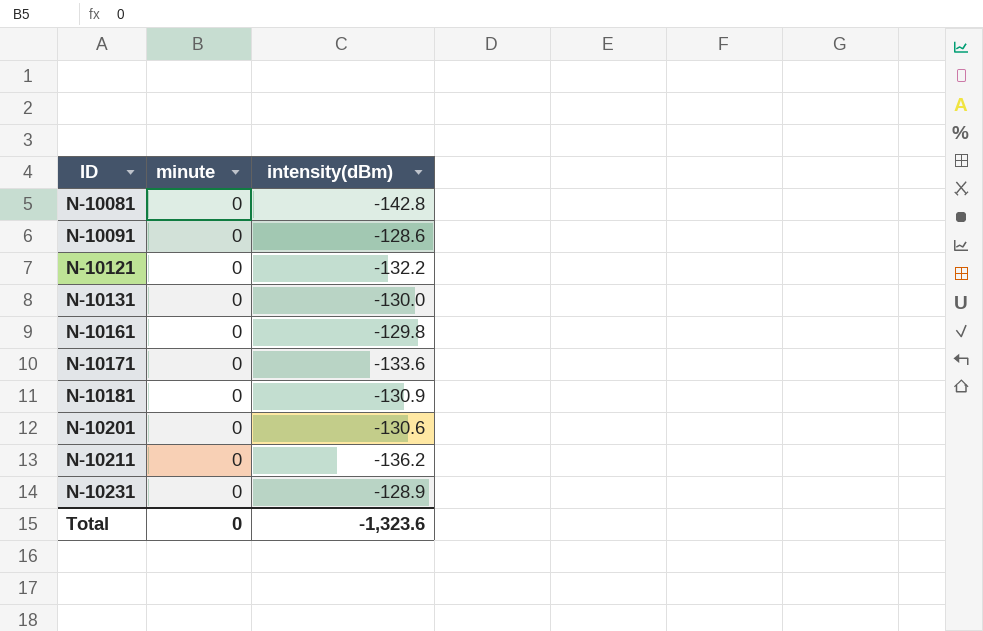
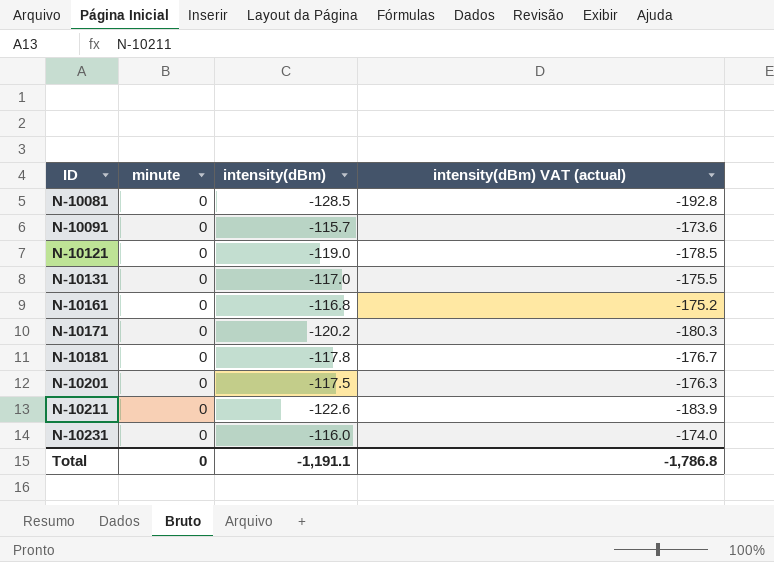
column intensity(dBm) VAT (actual) | formula: none -> [intensity(dBm)] * 1.5
N-10081 | intensity(dBm): -142.8 -> -128.5
N-10091 | intensity(dBm): -128.6 -> -115.7
N-10121 | intensity(dBm): -132.2 -> -119.0
N-10131 | intensity(dBm): -130.0 -> -117.0
N-10161 | intensity(dBm): -129.8 -> -116.8
N-10171 | intensity(dBm): -133.6 -> -120.2
N-10181 | intensity(dBm): -130.9 -> -117.8
N-10201 | intensity(dBm): -130.6 -> -117.5
N-10211 | intensity(dBm): -136.2 -> -122.6
N-10231 | intensity(dBm): -128.9 -> -116.0
Total | intensity(dBm): -1,323.6 -> -1,191.1

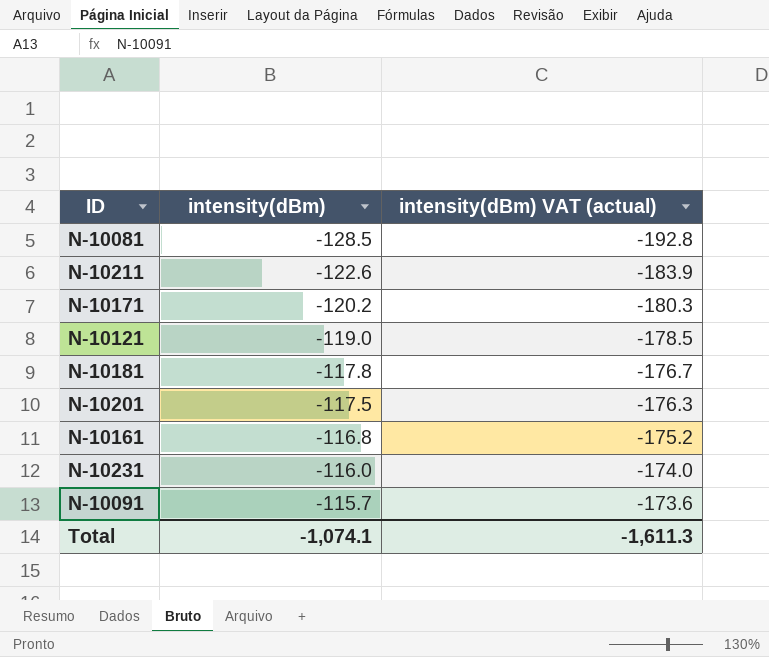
row order: ID ascending -> intensity(dBm) ascending
column minute | position: 2 -> none
row N-10131: 0 | -117.0 | -175.5 -> none
Total | intensity(dBm): -1,191.1 -> -1,074.1
Total | intensity(dBm) VAT (actual): -1,786.8 -> -1,611.3

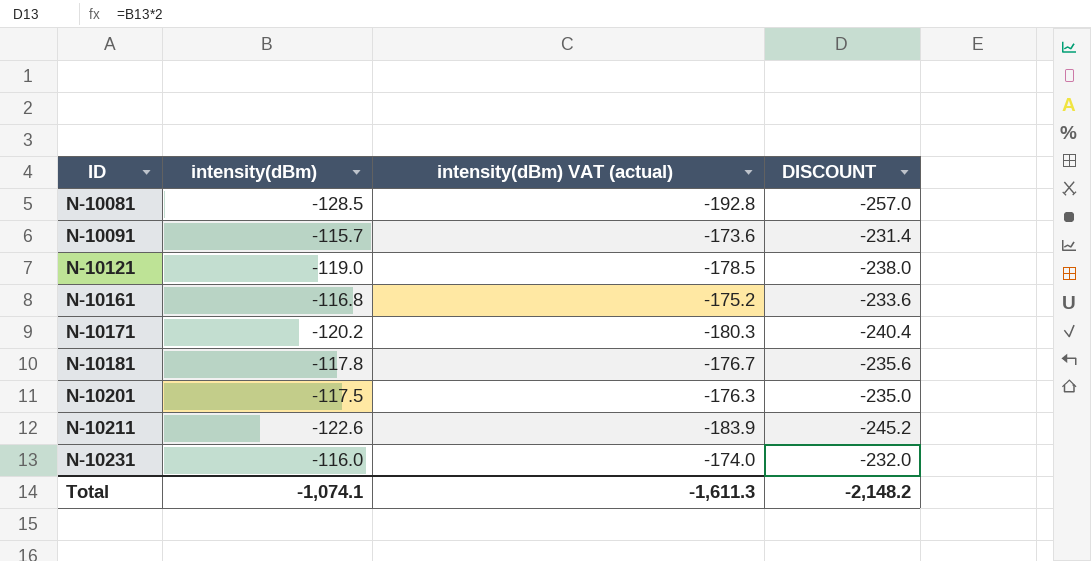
row order: intensity(dBm) ascending -> ID ascending
column DISCOUNT | formula: none -> [intensity(dBm)] * 2

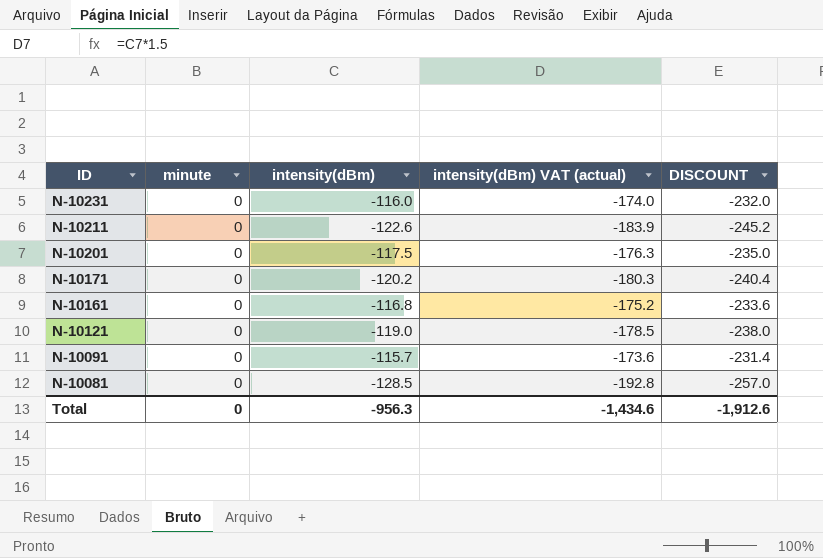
row order: ID ascending -> ID descending
column minute | position: none -> 2
row N-10181: -117.8 | -176.7 | -235.6 -> none
Total | intensity(dBm): -1,074.1 -> -956.3
Total | intensity(dBm) VAT (actual): -1,611.3 -> -1,434.6
Total | DISCOUNT: -2,148.2 -> -1,912.6

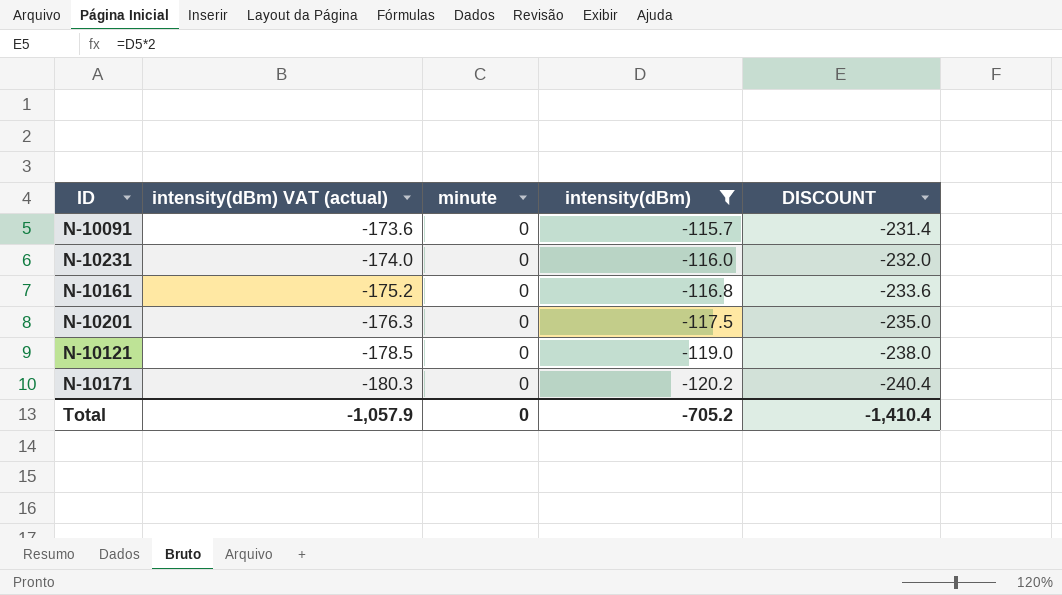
filter: none -> intensity(dBm) >= -120.2
row order: ID descending -> intensity(dBm) VAT (actual) descending
column intensity(dBm) VAT (actual) | position: 4 -> 2
Total | intensity(dBm) VAT (actual): -1,434.6 -> -1,057.9
Total | intensity(dBm): -956.3 -> -705.2
Total | DISCOUNT: -1,912.6 -> -1,410.4

